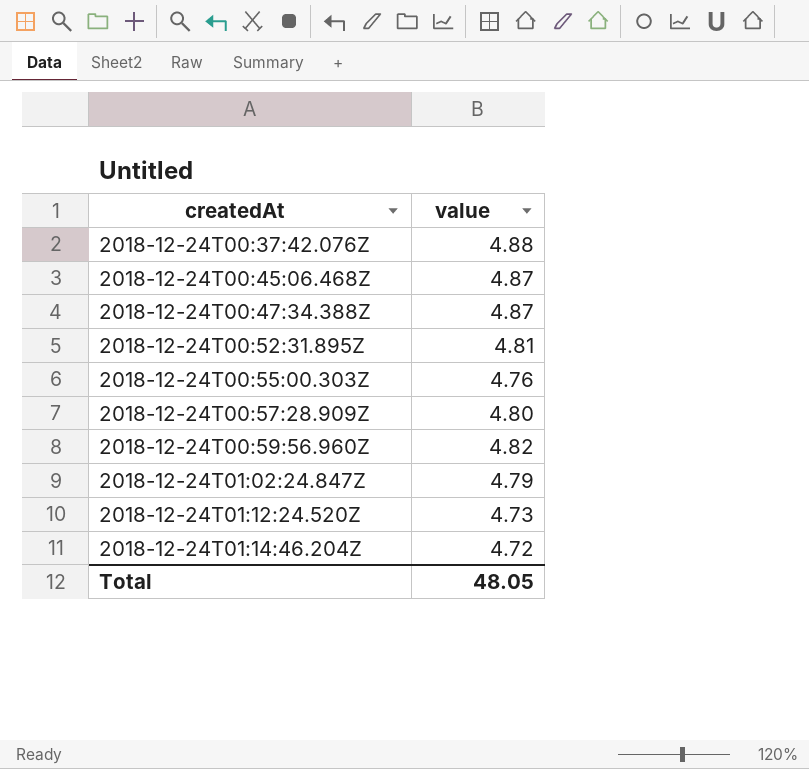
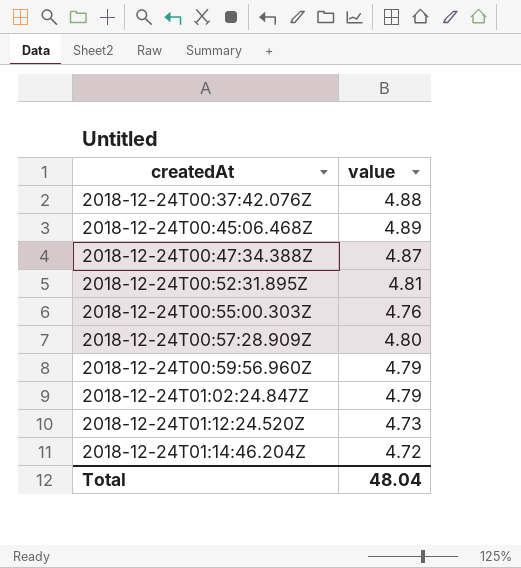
2018-12-24T00:45:06.468Z | value: 4.87 -> 4.89
2018-12-24T00:59:56.960Z | value: 4.82 -> 4.79
Total | value: 48.05 -> 48.04

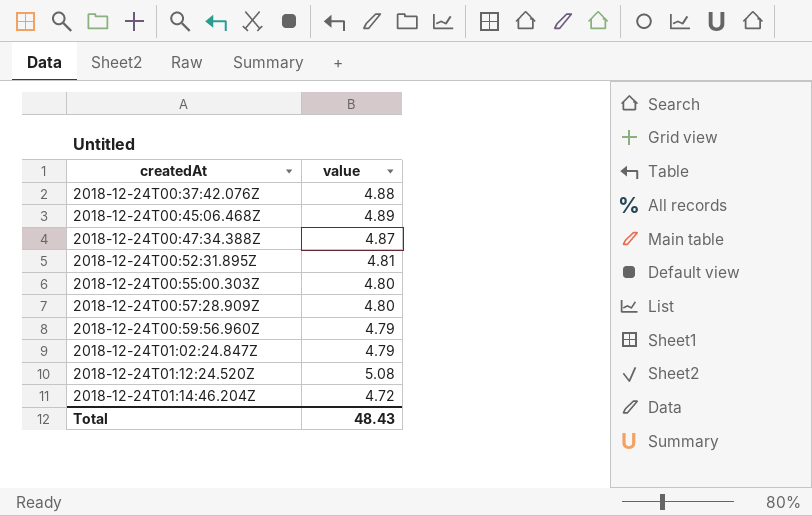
2018-12-24T00:55:00.303Z | value: 4.76 -> 4.80
2018-12-24T01:12:24.520Z | value: 4.73 -> 5.08
Total | value: 48.04 -> 48.43

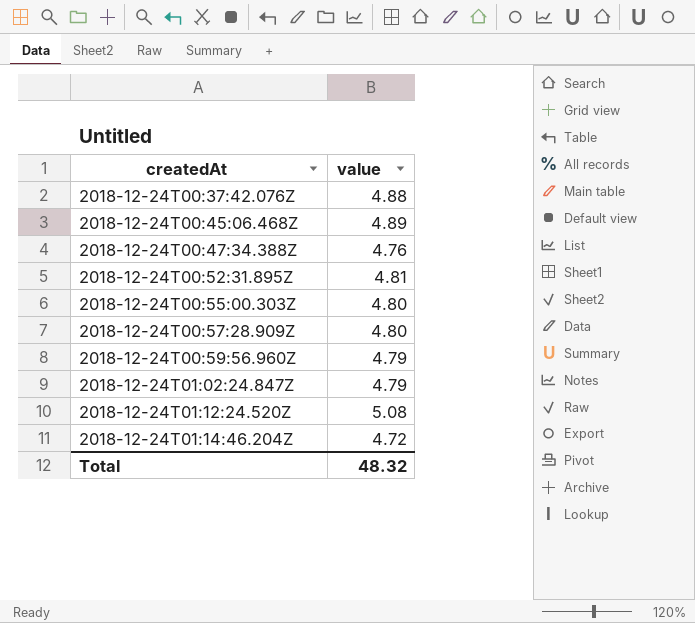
2018-12-24T00:47:34.388Z | value: 4.87 -> 4.76
Total | value: 48.43 -> 48.32

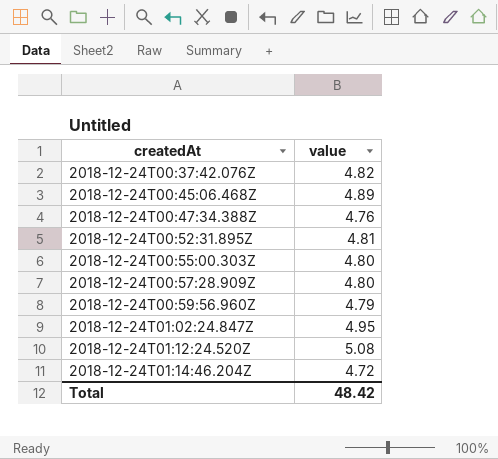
2018-12-24T00:37:42.076Z | value: 4.88 -> 4.82
2018-12-24T01:02:24.847Z | value: 4.79 -> 4.95
Total | value: 48.32 -> 48.42

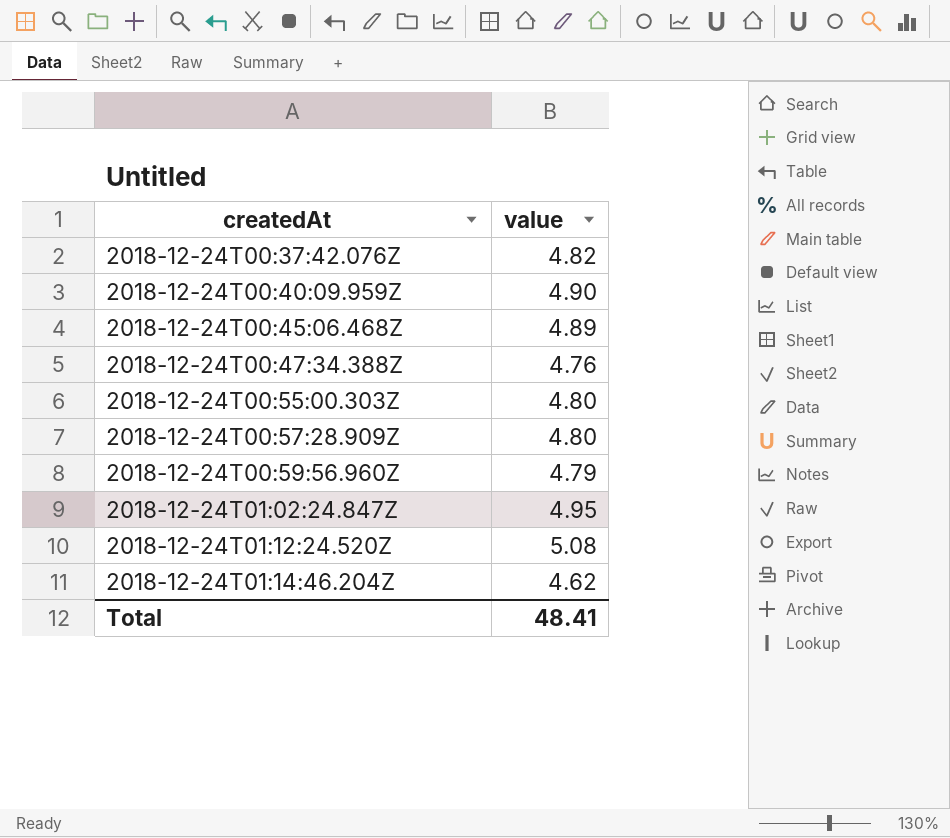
row 2018-12-24T00:52:31.895Z: 4.81 -> none
row 2018-12-24T00:40:09.959Z: none -> 4.90
2018-12-24T01:14:46.204Z | value: 4.72 -> 4.62
Total | value: 48.42 -> 48.41

